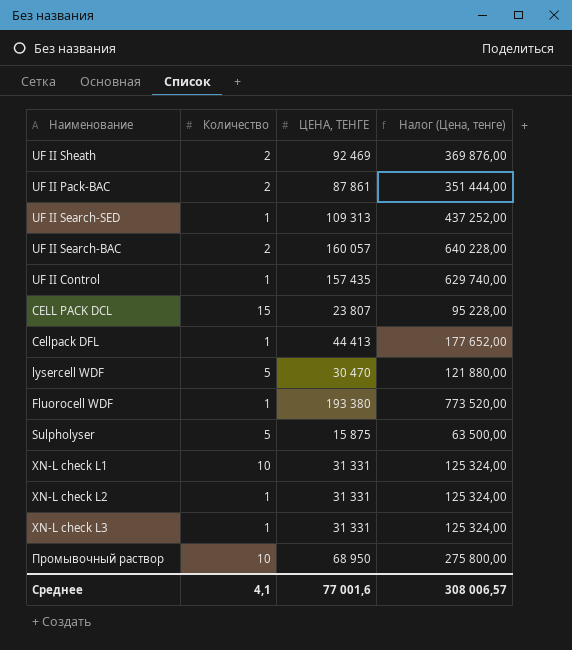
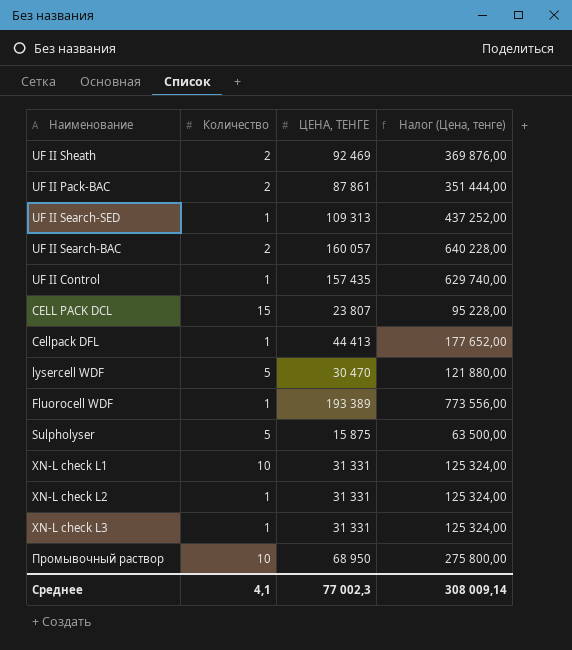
Fluorocell WDF | ЦЕНА, ТЕНГЕ: 193 380 -> 193 389
Fluorocell WDF | Налог (Цена, тенге): 773 520,00 -> 773 556,00
Среднее | ЦЕНА, ТЕНГЕ: 77 001,6 -> 77 002,3
Среднее | Налог (Цена, тенге): 308 006,57 -> 308 009,14

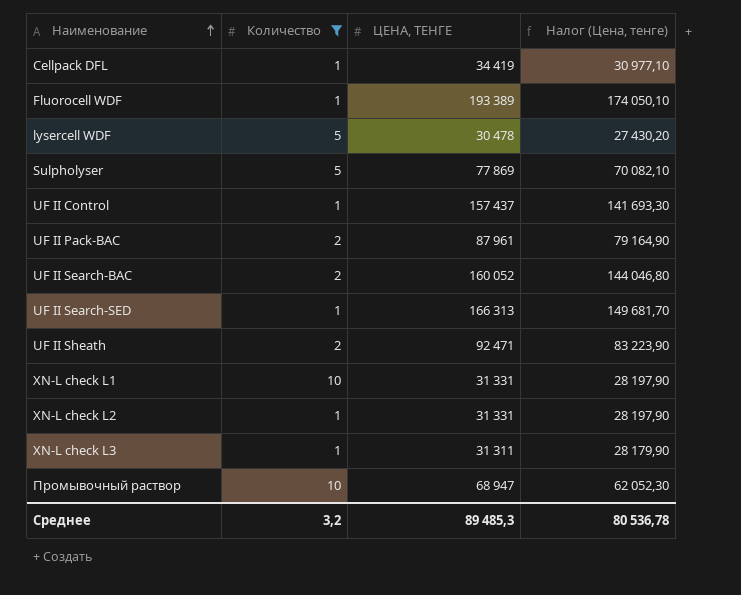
filter: none -> Количество != 15
row order: none -> Наименование ascending
column Налог (Цена, тенге) | formula: [ЦЕНА, ТЕНГЕ] * 4 -> [ЦЕНА, ТЕНГЕ] * 0,9
Cellpack DFL | ЦЕНА, ТЕНГЕ: 44 413 -> 34 419
lysercell WDF | ЦЕНА, ТЕНГЕ: 30 470 -> 30 478
Sulpholyser | ЦЕНА, ТЕНГЕ: 15 875 -> 77 869
UF II Control | ЦЕНА, ТЕНГЕ: 157 435 -> 157 437
UF II Pack-BAC | ЦЕНА, ТЕНГЕ: 87 861 -> 87 961
UF II Searсh-BAC | ЦЕНА, ТЕНГЕ: 160 057 -> 160 052
UF II Searсh-SED | ЦЕНА, ТЕНГЕ: 109 313 -> 166 313
UF II Sheath | ЦЕНА, ТЕНГЕ: 92 469 -> 92 471
XN-L check L3 | ЦЕНА, ТЕНГЕ: 31 331 -> 31 311
Промывочный раствор | ЦЕНА, ТЕНГЕ: 68 950 -> 68 947
Среднее | Количество: 4,1 -> 3,2
Среднее | ЦЕНА, ТЕНГЕ: 77 002,3 -> 89 485,3
Среднее | Налог (Цена, тенге): 308 009,14 -> 80 536,78

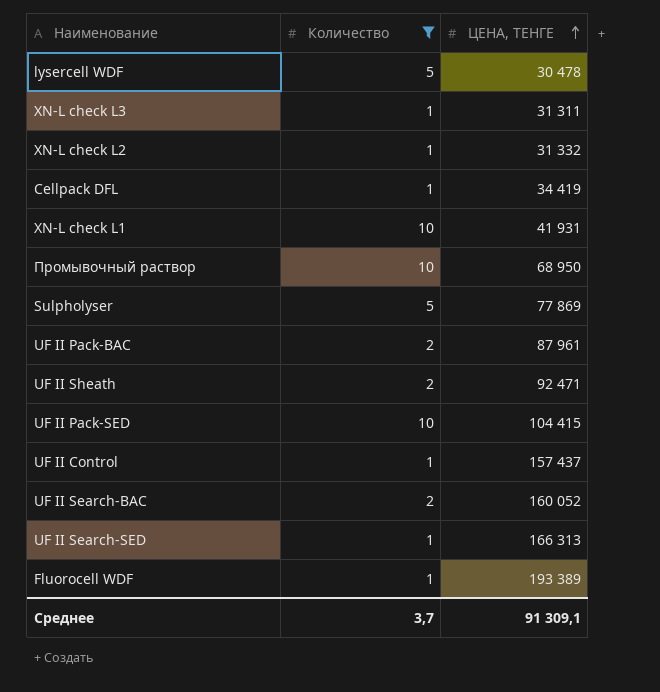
row order: Наименование ascending -> ЦЕНА, ТЕНГЕ ascending
column Налог (Цена, тенге) | formula: [ЦЕНА, ТЕНГЕ] * 0,9 -> none
XN-L check L2 | ЦЕНА, ТЕНГЕ: 31 331 -> 31 332
XN-L check L1 | ЦЕНА, ТЕНГЕ: 31 331 -> 41 931
Промывочный раствор | ЦЕНА, ТЕНГЕ: 68 947 -> 68 950
row UF II Pack-SED: none -> 10 | 104 415
Среднее | Количество: 3,2 -> 3,7
Среднее | ЦЕНА, ТЕНГЕ: 89 485,3 -> 91 309,1

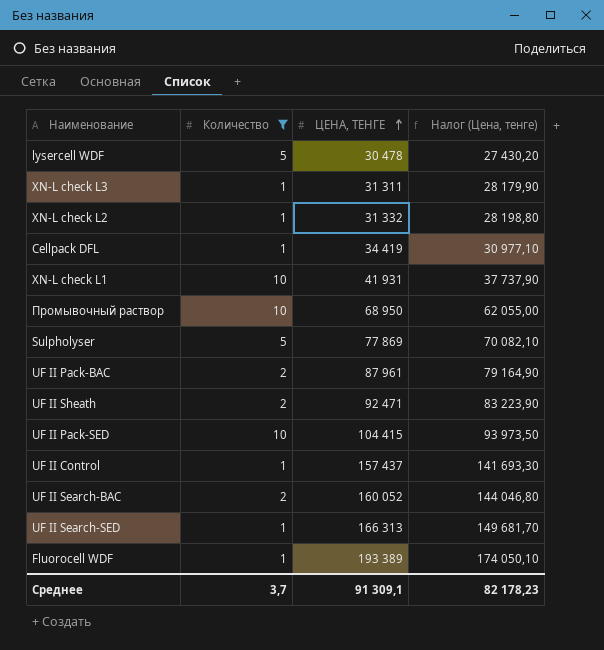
column Налог (Цена, тенге) | formula: none -> [ЦЕНА, ТЕНГЕ] * 0,9

